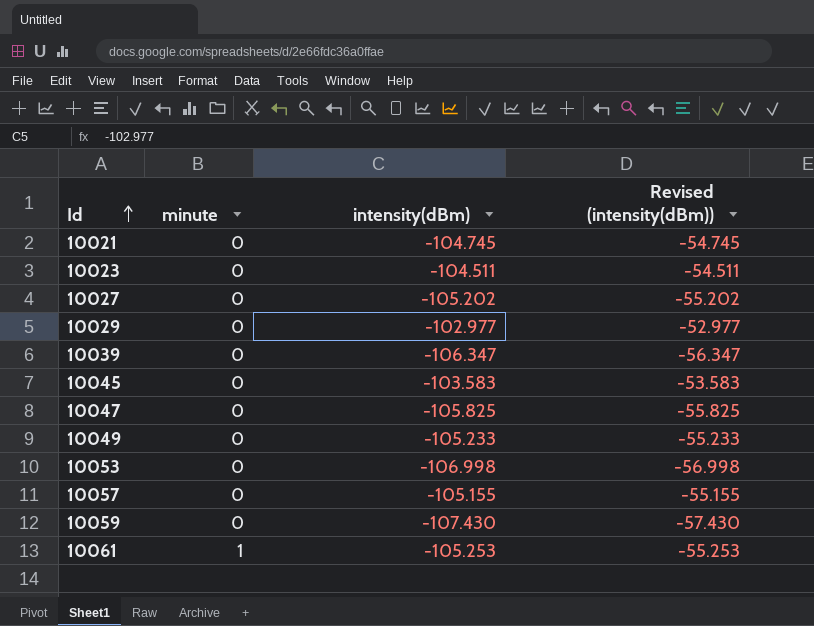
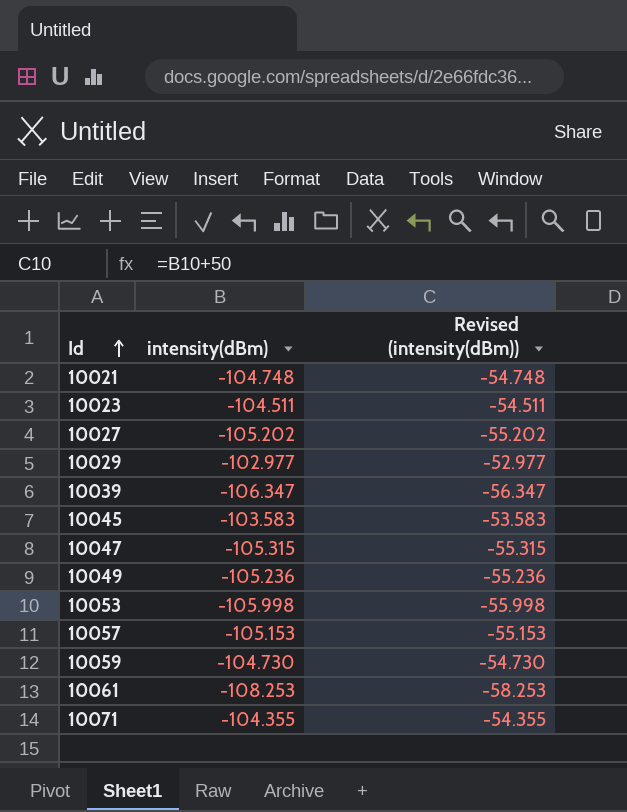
column minute | position: 2 -> none
10021 | intensity(dBm): -104.745 -> -104.748
10021 | Revised (intensity(dBm)): -54.745 -> -54.748
10047 | intensity(dBm): -105.825 -> -105.315
10047 | Revised (intensity(dBm)): -55.825 -> -55.315
10049 | intensity(dBm): -105.233 -> -105.236
10049 | Revised (intensity(dBm)): -55.233 -> -55.236
10053 | intensity(dBm): -106.998 -> -105.998
10053 | Revised (intensity(dBm)): -56.998 -> -55.998
10057 | intensity(dBm): -105.155 -> -105.153
10057 | Revised (intensity(dBm)): -55.155 -> -55.153
10059 | intensity(dBm): -107.430 -> -104.730
10059 | Revised (intensity(dBm)): -57.430 -> -54.730
10061 | intensity(dBm): -105.253 -> -108.253
10061 | Revised (intensity(dBm)): -55.253 -> -58.253
row 10071: none -> -104.355 | -54.355

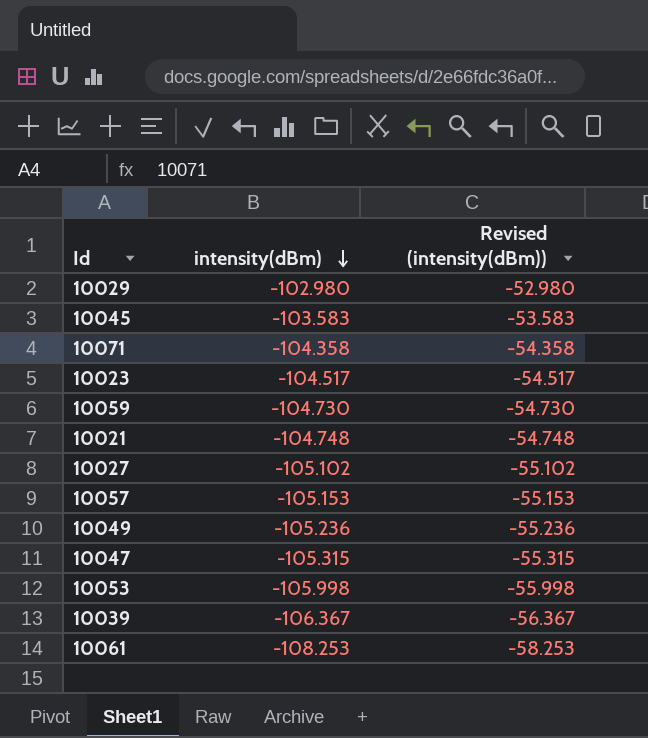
row order: Id ascending -> intensity(dBm) descending
10029 | intensity(dBm): -102.977 -> -102.980
10029 | Revised (intensity(dBm)): -52.977 -> -52.980
10071 | intensity(dBm): -104.355 -> -104.358
10071 | Revised (intensity(dBm)): -54.355 -> -54.358
10023 | intensity(dBm): -104.511 -> -104.517
10023 | Revised (intensity(dBm)): -54.511 -> -54.517
10027 | intensity(dBm): -105.202 -> -105.102
10027 | Revised (intensity(dBm)): -55.202 -> -55.102
10039 | intensity(dBm): -106.347 -> -106.367
10039 | Revised (intensity(dBm)): -56.347 -> -56.367

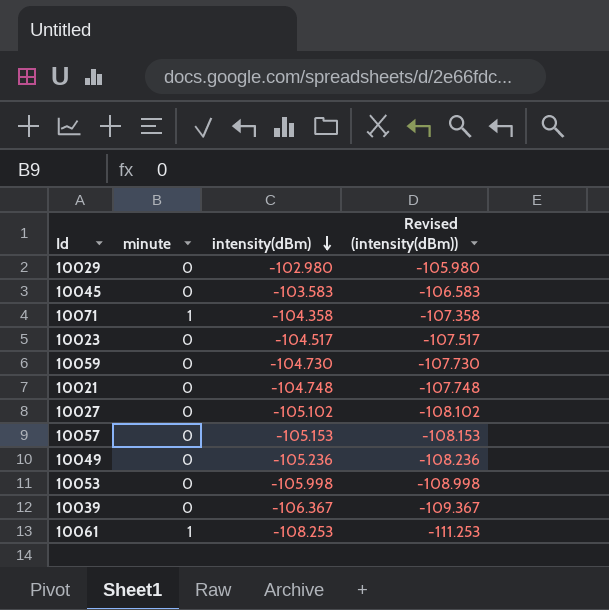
column minute | position: none -> 2
column Revised (intensity(dBm)) | formula: [intensity(dBm)] + 50 -> [intensity(dBm)] - 3
row 10047: -105.315 | -55.315 -> none

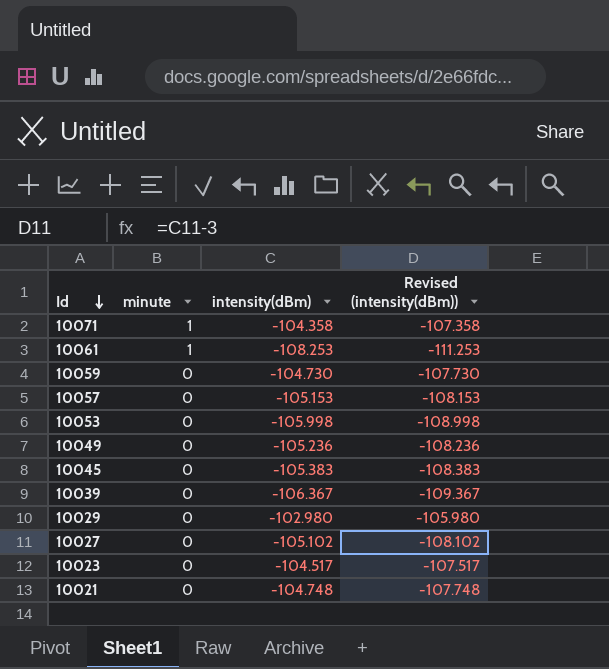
row order: intensity(dBm) descending -> Id descending
10045 | intensity(dBm): -103.583 -> -105.383
10045 | Revised (intensity(dBm)): -106.583 -> -108.383

